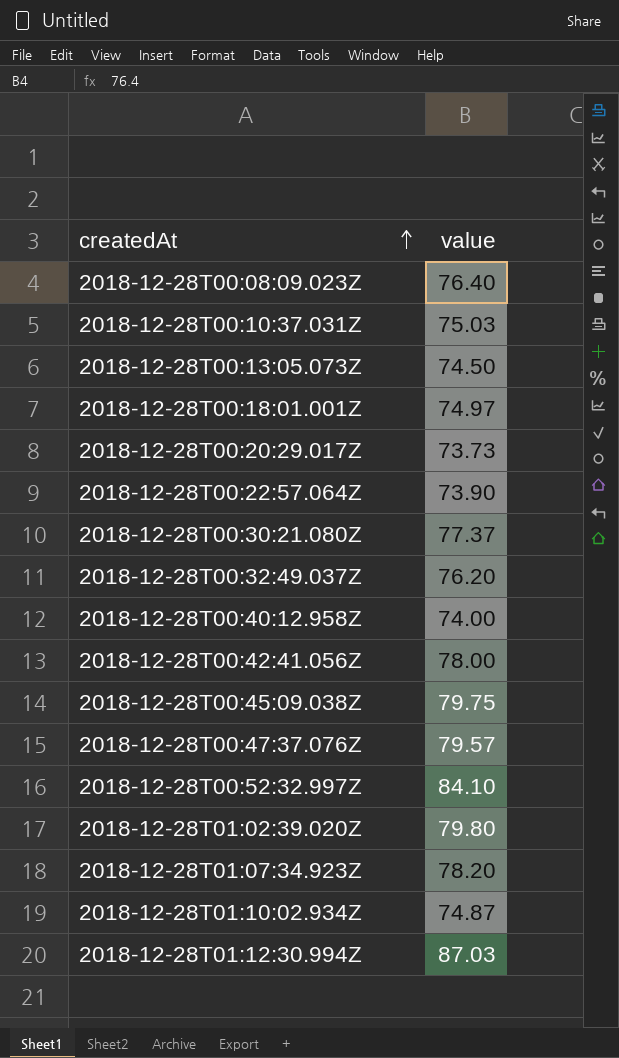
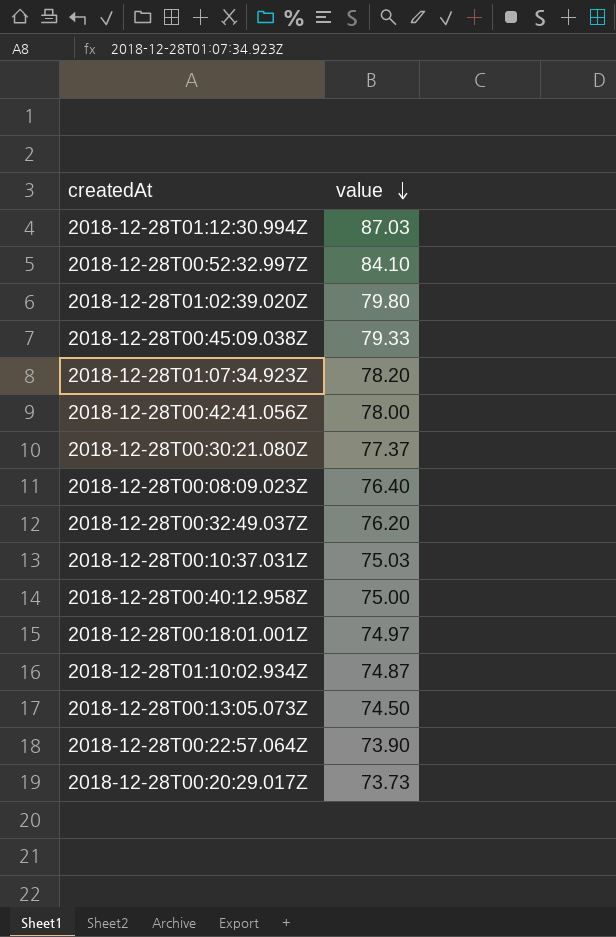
row order: createdAt ascending -> value descending
row 2018-12-28T00:47:37.076Z: 79.57 -> none
2018-12-28T00:45:09.038Z | value: 79.75 -> 79.33
2018-12-28T00:40:12.958Z | value: 74.00 -> 75.00

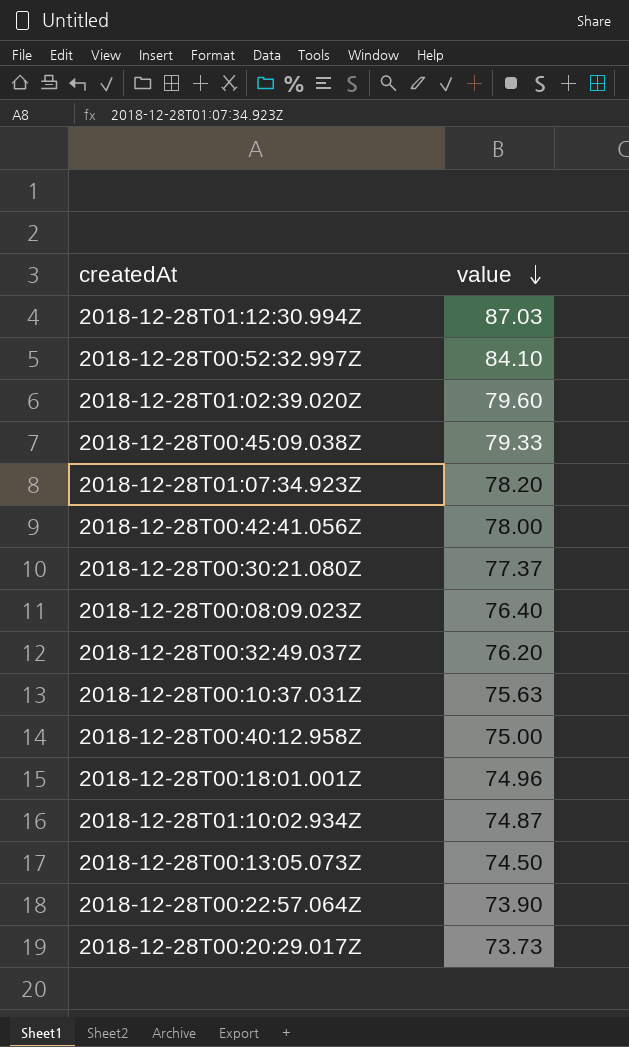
2018-12-28T01:02:39.020Z | value: 79.80 -> 79.60
2018-12-28T00:10:37.031Z | value: 75.03 -> 75.63
2018-12-28T00:18:01.001Z | value: 74.97 -> 74.96

